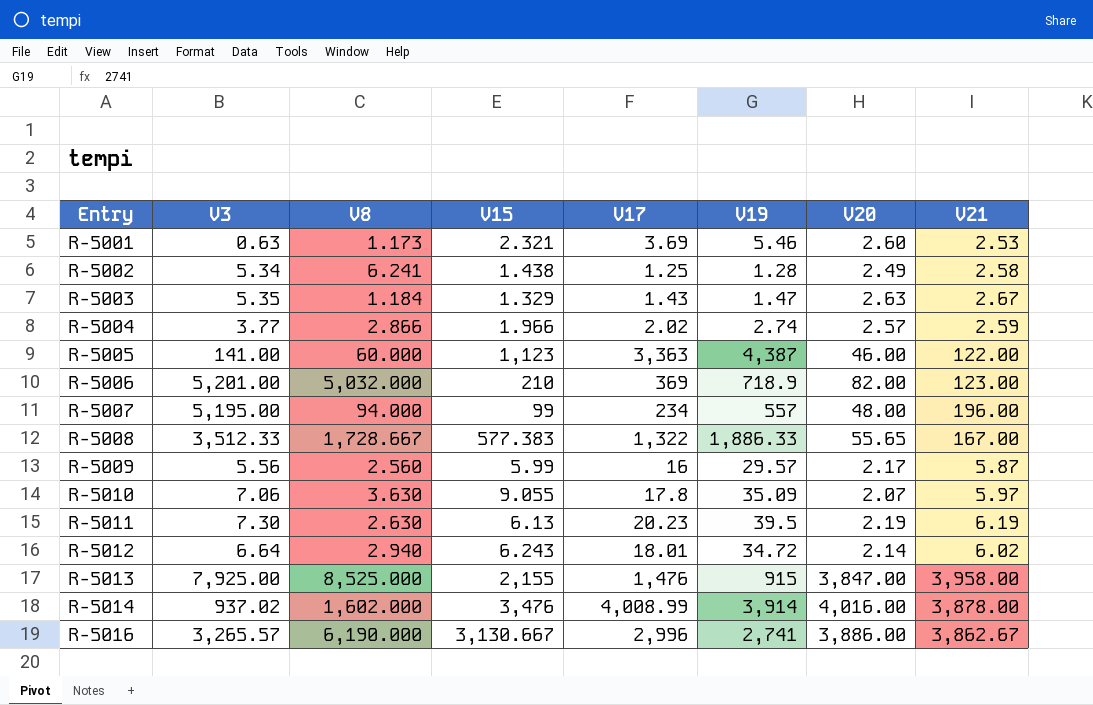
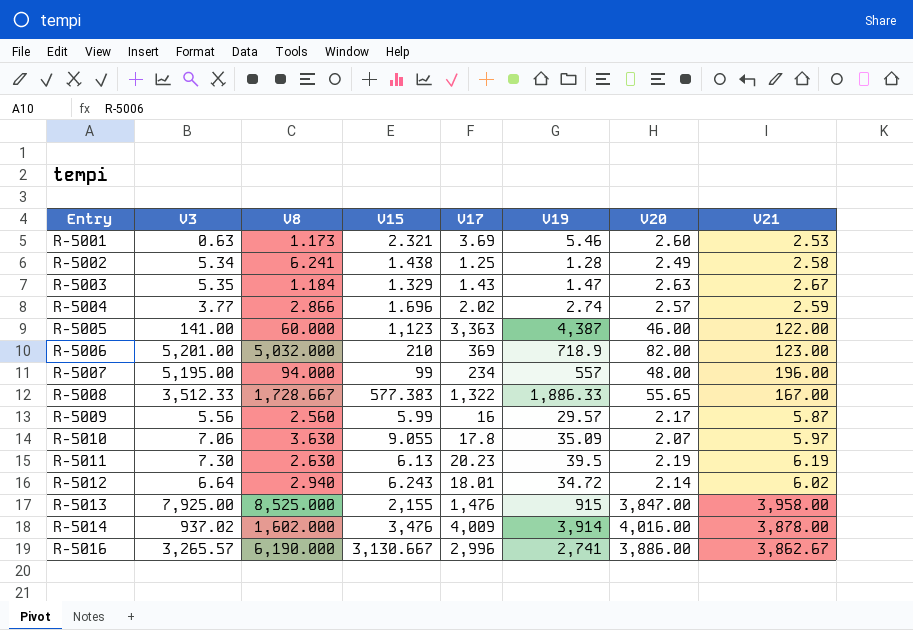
R-5004 | V15: 1.966 -> 1.696
R-5014 | V17: 4,008.99 -> 4,009

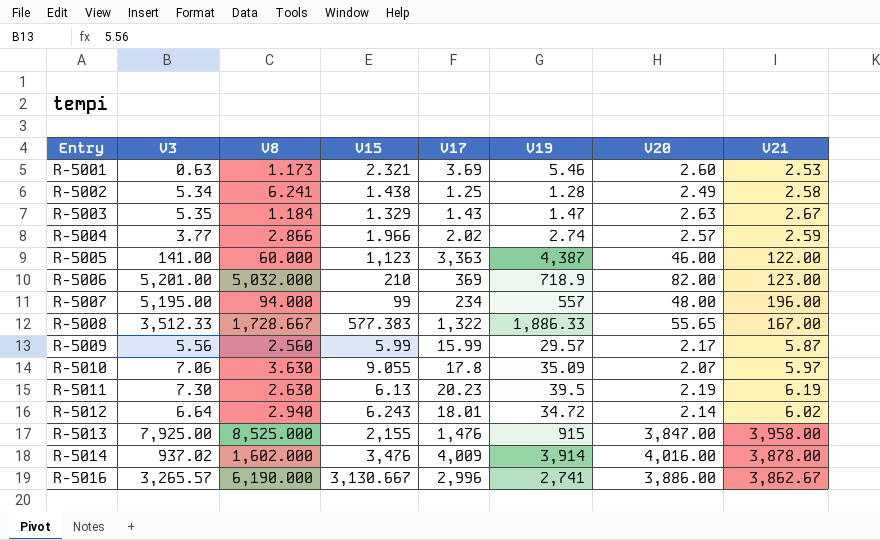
R-5004 | V15: 1.696 -> 1.966
R-5009 | V17: 16 -> 15.99

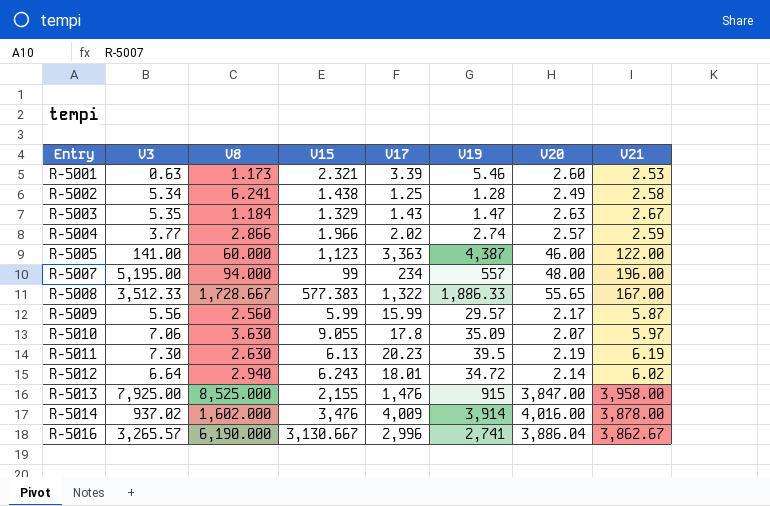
row R-5006: 5,201.00 | 5,032.000 | 210 | 369 | 718.9 | 82.00 | 123.00 -> none
R-5001 | V17: 3.69 -> 3.39
R-5016 | V20: 3,886.00 -> 3,886.04

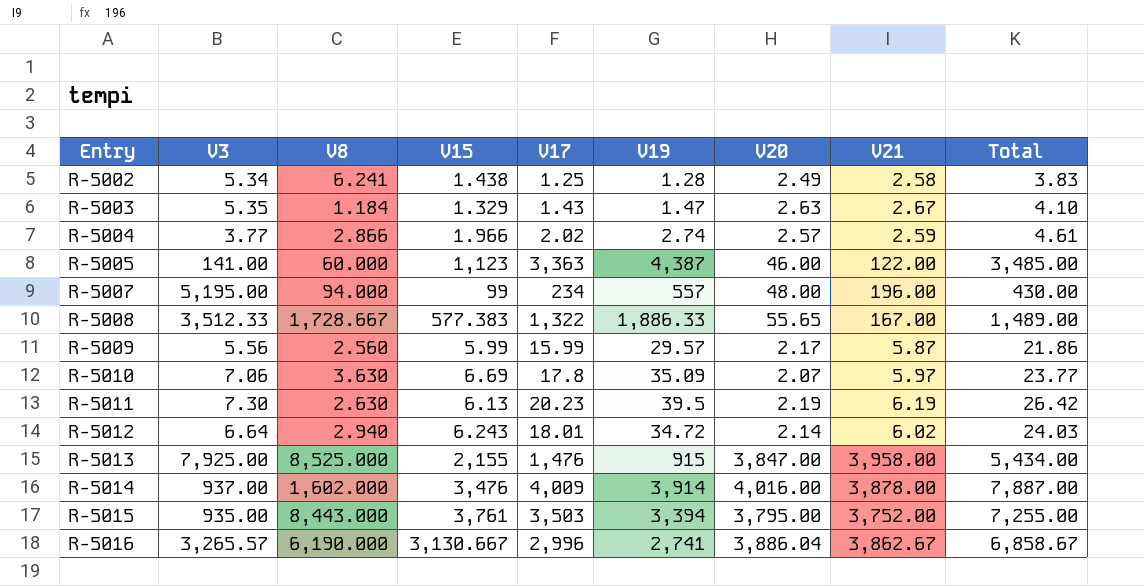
column Total | formula: none -> [V17] + [V21]
row R-5001: 0.63 | 1.173 | 2.321 | 3.39 | 5.46 | 2.60 | 2.53 -> none
R-5010 | V15: 9.055 -> 6.69
R-5014 | V3: 937.02 -> 937.00
row R-5015: none -> 935.00 | 8,443.000 | 3,761 | 3,503 | 3,394 | 3,795.00 | 3,752.00 | 7,255.00

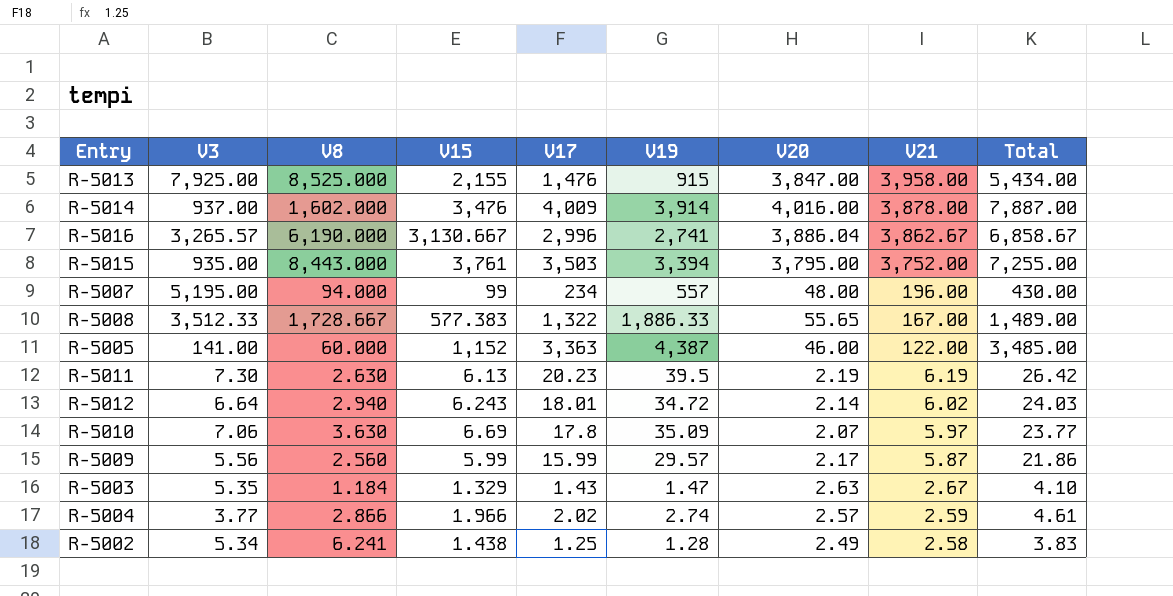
row order: Entry ascending -> V21 descending
R-5005 | V15: 1,123 -> 1,152

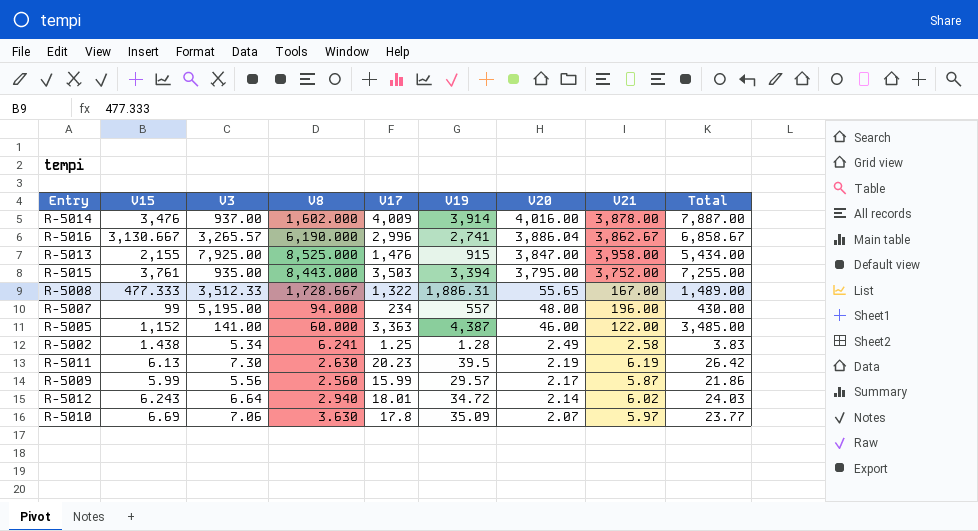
row order: V21 descending -> V20 descending
column V15 | position: 4 -> 2
row R-5003: 5.35 | 1.184 | 1.329 | 1.43 | 1.47 | 2.63 | 2.67 | 4.10 -> none
row R-5004: 3.77 | 2.866 | 1.966 | 2.02 | 2.74 | 2.57 | 2.59 | 4.61 -> none
R-5008 | V15: 577.383 -> 477.333
R-5008 | V19: 1,886.33 -> 1,886.31

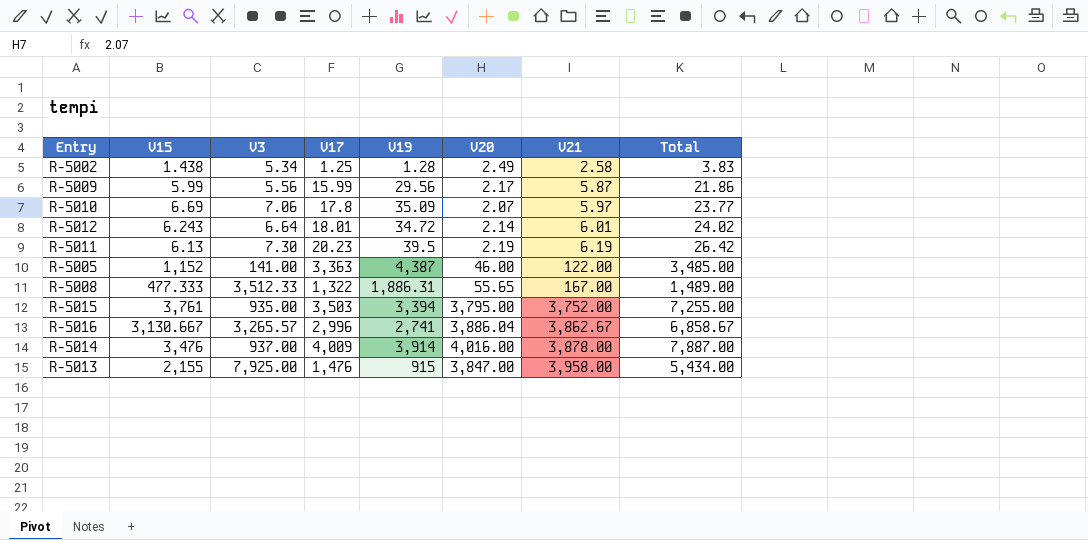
row order: V20 descending -> V21 ascending
column V8 | position: 4 -> none
row R-5007: 99 | 5,195.00 | 94.000 | 234 | 557 | 48.00 | 196.00 | 430.00 -> none
R-5009 | V19: 29.57 -> 29.56
R-5012 | V21: 6.02 -> 6.01
R-5012 | Total: 24.03 -> 24.02

